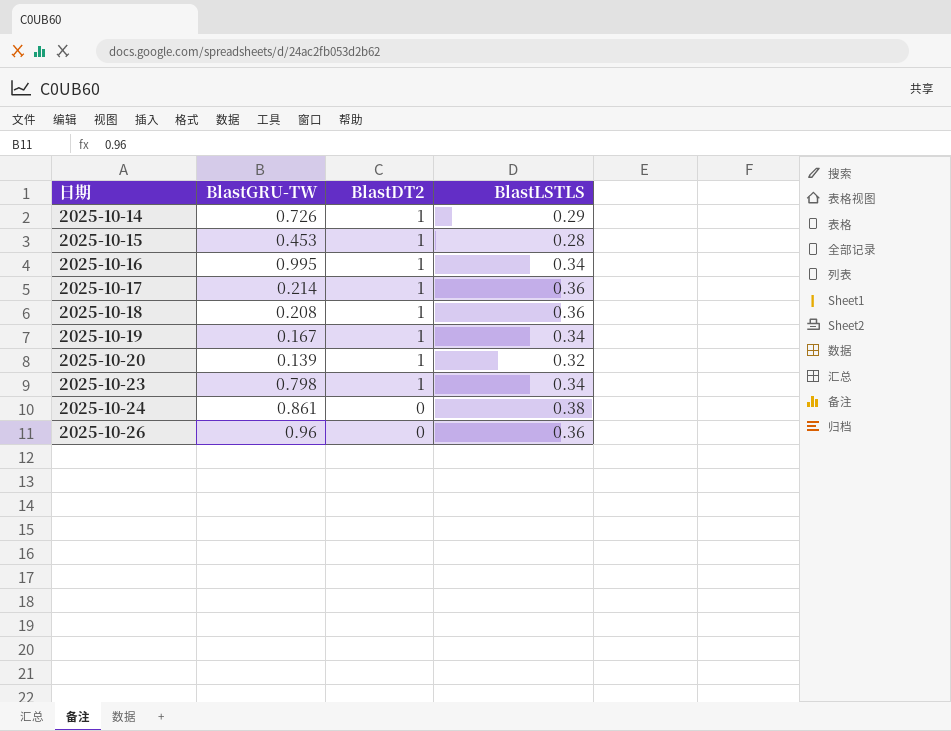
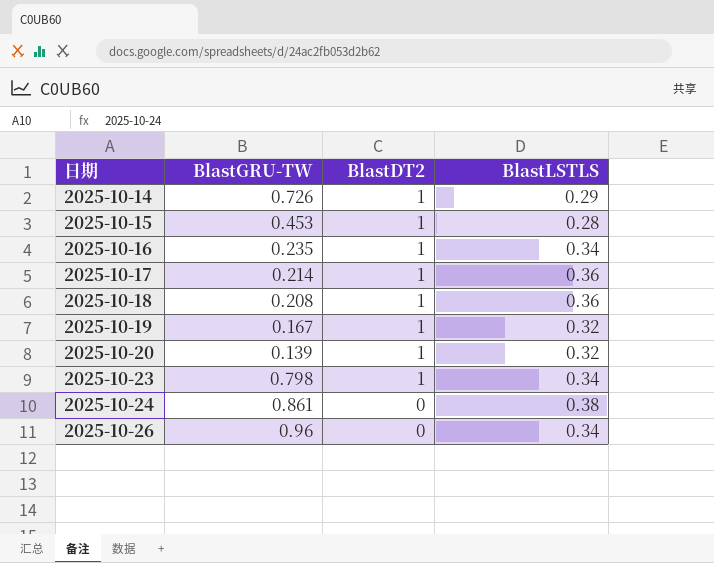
2025-10-16 | BlastGRU-TW: 0.995 -> 0.235
2025-10-19 | BlastLSTLS: 0.34 -> 0.32
2025-10-26 | BlastLSTLS: 0.36 -> 0.34

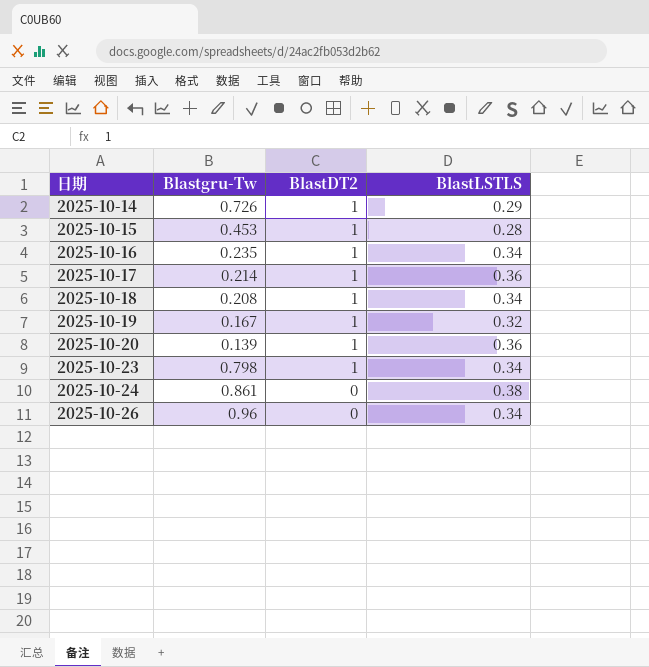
column name: BlastGRU-TW -> Blastgru-Tw
2025-10-18 | BlastLSTLS: 0.36 -> 0.34
2025-10-20 | BlastLSTLS: 0.32 -> 0.36

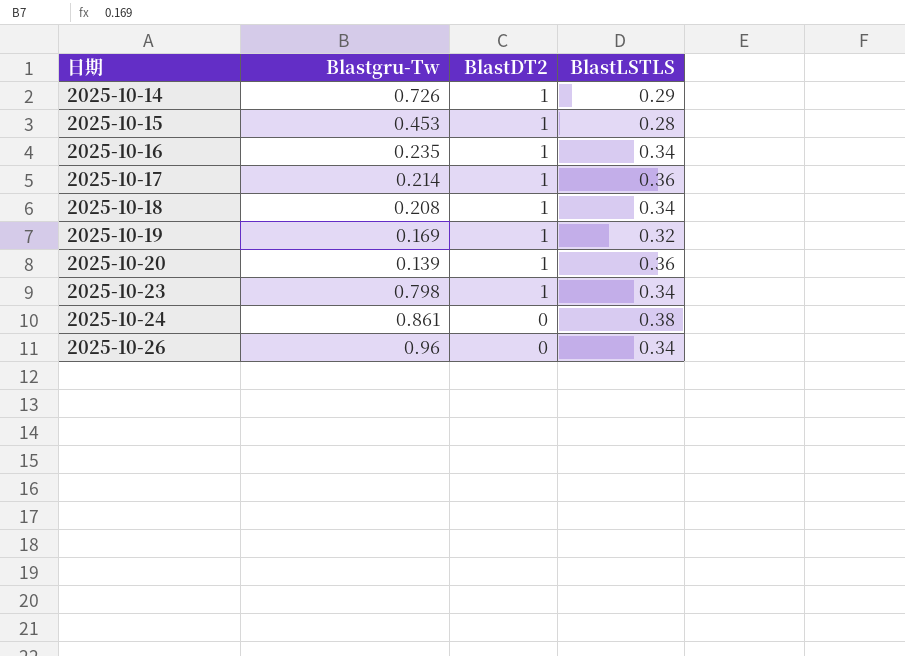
2025-10-19 | Blastgru-Tw: 0.167 -> 0.169

